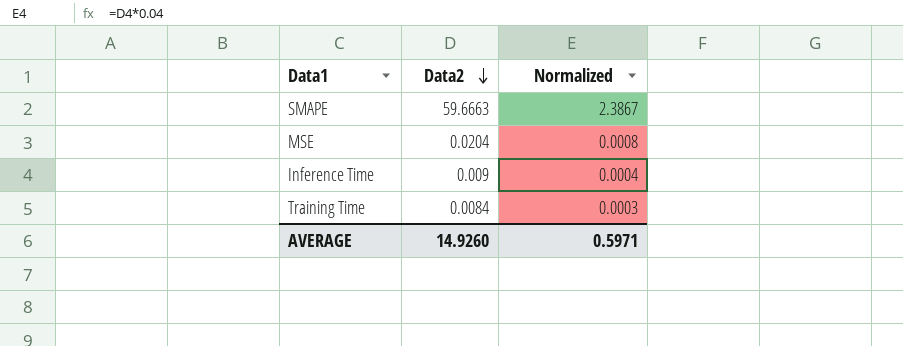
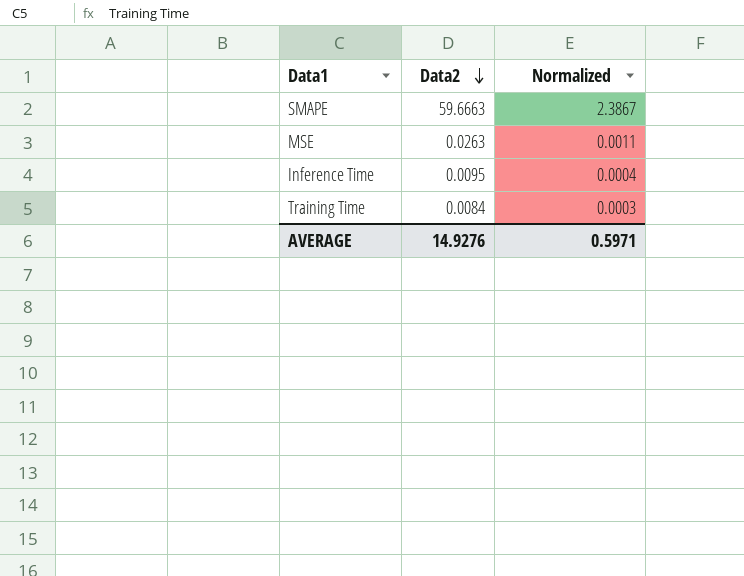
MSE | Data2: 0.0204 -> 0.0263
MSE | Normalized: 0.0008 -> 0.0011
Inference Time | Data2: 0.009 -> 0.0095
AVERAGE | Data2: 14.9260 -> 14.9276

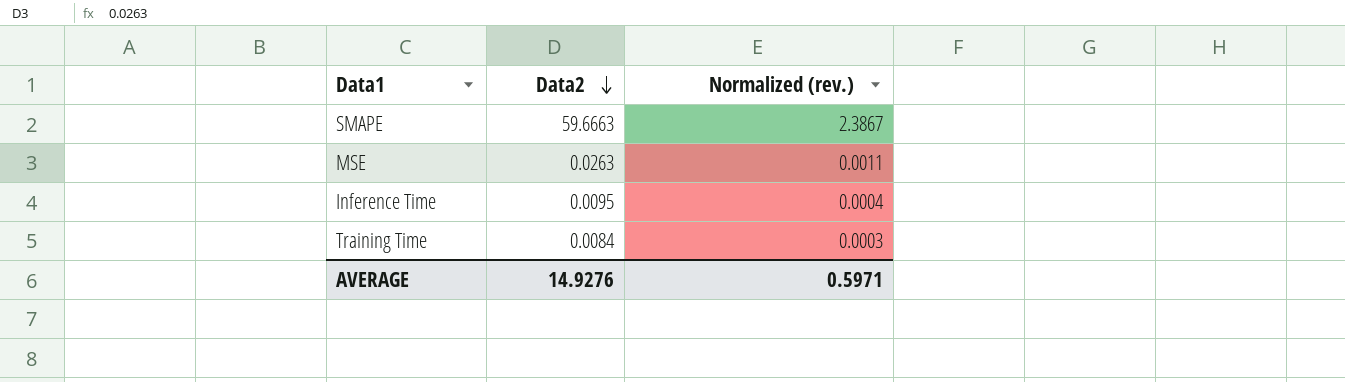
column name: Normalized -> Normalized (rev.)

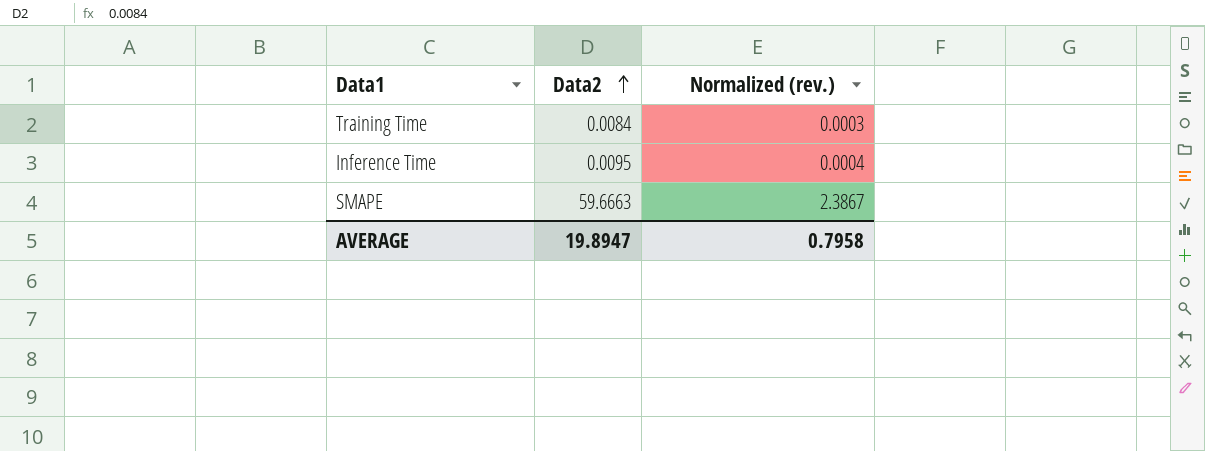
row order: Data2 descending -> Data2 ascending
row MSE: 0.0263 | 0.0011 -> none
AVERAGE | Data2: 14.9276 -> 19.8947
AVERAGE | Normalized (rev.): 0.5971 -> 0.7958

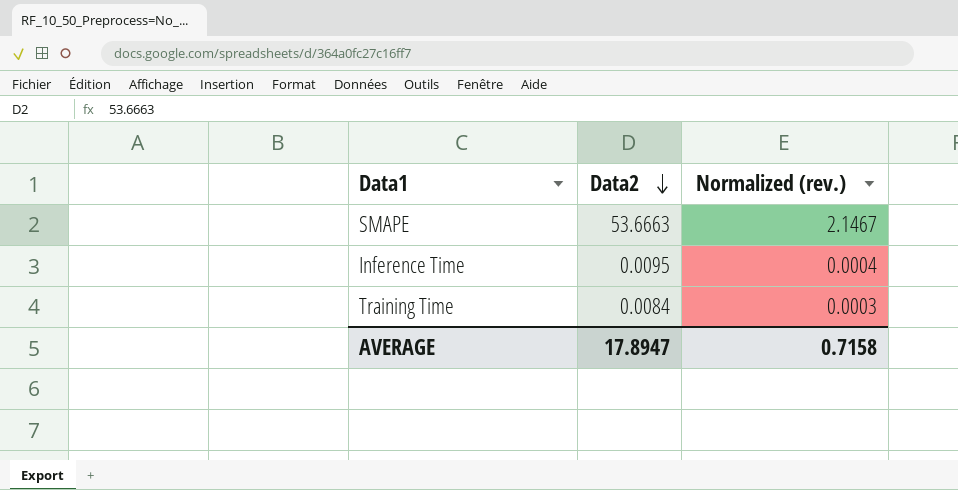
row order: Data2 ascending -> Data2 descending
SMAPE | Data2: 59.6663 -> 53.6663
SMAPE | Normalized (rev.): 2.3867 -> 2.1467
AVERAGE | Data2: 19.8947 -> 17.8947
AVERAGE | Normalized (rev.): 0.7958 -> 0.7158

